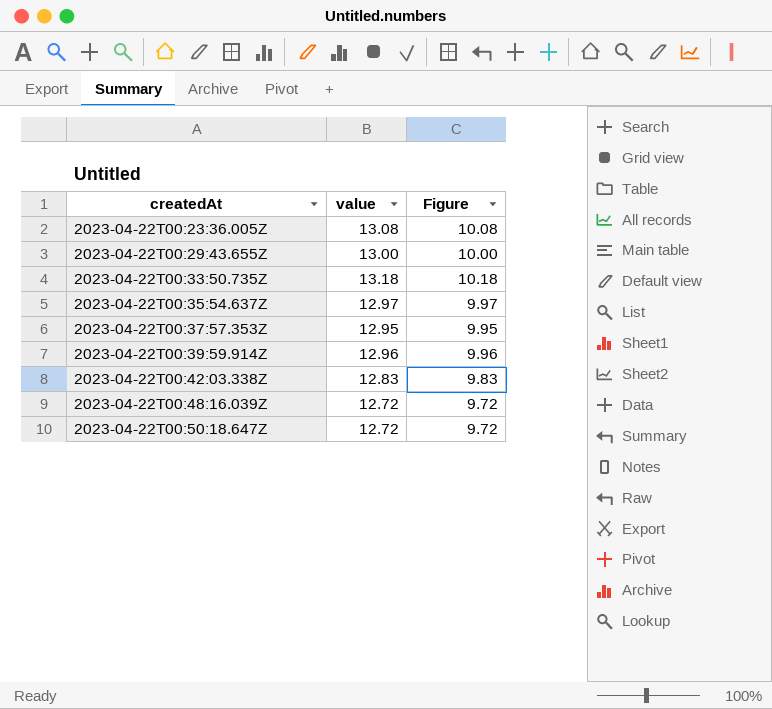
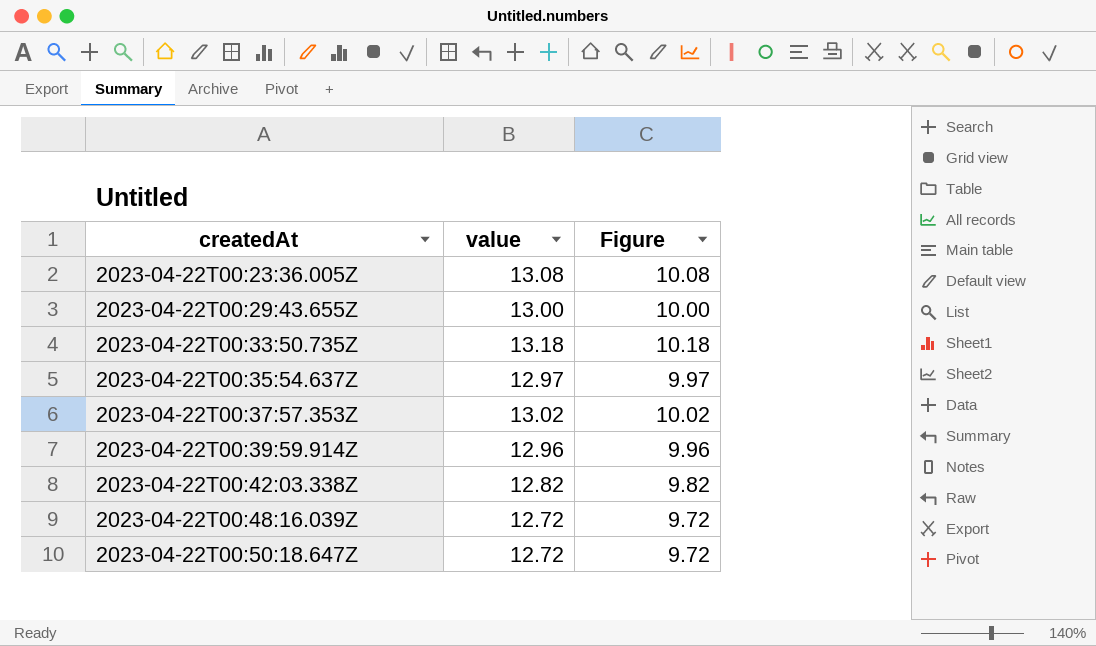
2023-04-22T00:37:57.353Z | value: 12.95 -> 13.02
2023-04-22T00:37:57.353Z | Figure: 9.95 -> 10.02
2023-04-22T00:42:03.338Z | value: 12.83 -> 12.82
2023-04-22T00:42:03.338Z | Figure: 9.83 -> 9.82

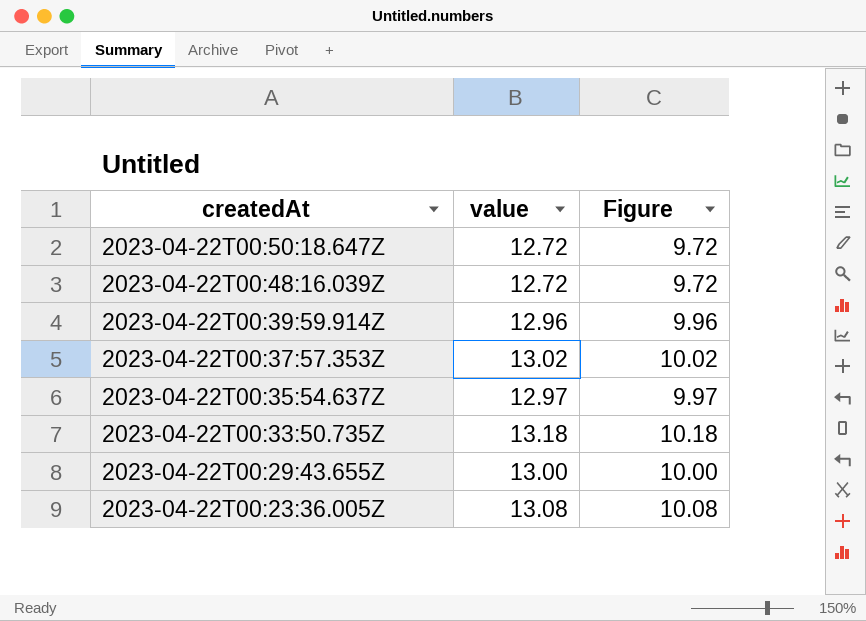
row order: createdAt ascending -> createdAt descending
row 2023-04-22T00:42:03.338Z: 12.82 | 9.82 -> none

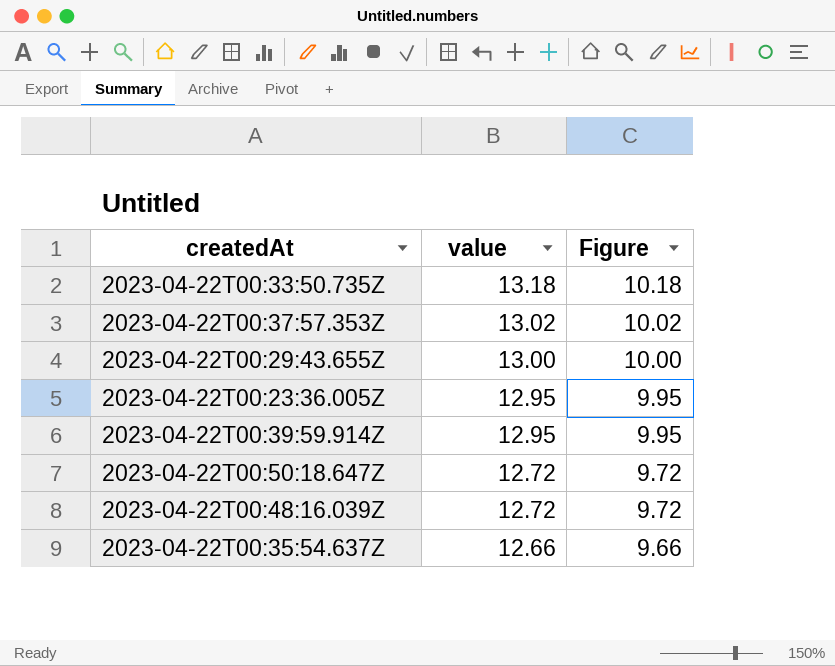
row order: createdAt descending -> value descending
2023-04-22T00:23:36.005Z | value: 13.08 -> 12.95
2023-04-22T00:23:36.005Z | Figure: 10.08 -> 9.95
2023-04-22T00:39:59.914Z | value: 12.96 -> 12.95
2023-04-22T00:39:59.914Z | Figure: 9.96 -> 9.95
2023-04-22T00:35:54.637Z | value: 12.97 -> 12.66
2023-04-22T00:35:54.637Z | Figure: 9.97 -> 9.66

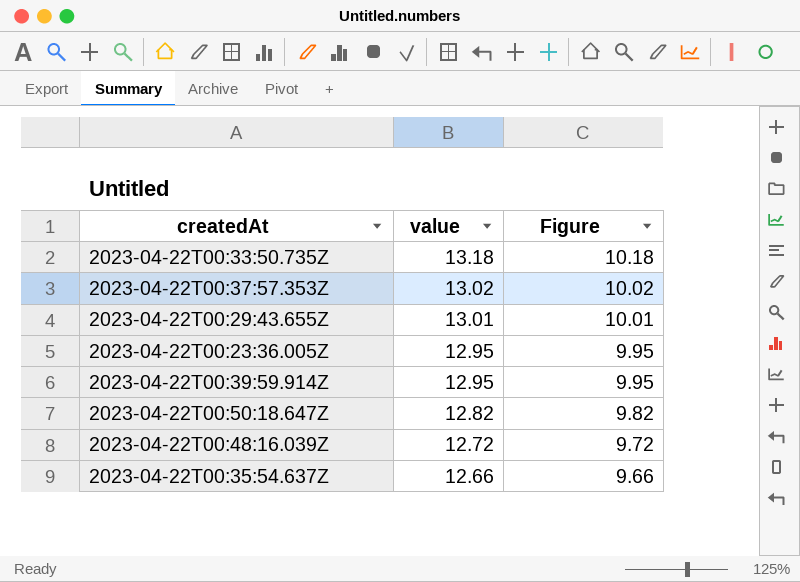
2023-04-22T00:29:43.655Z | value: 13.00 -> 13.01
2023-04-22T00:29:43.655Z | Figure: 10.00 -> 10.01
2023-04-22T00:50:18.647Z | value: 12.72 -> 12.82
2023-04-22T00:50:18.647Z | Figure: 9.72 -> 9.82

